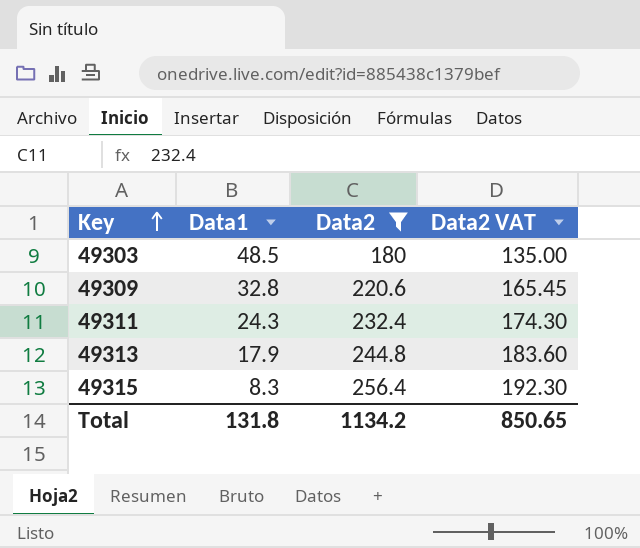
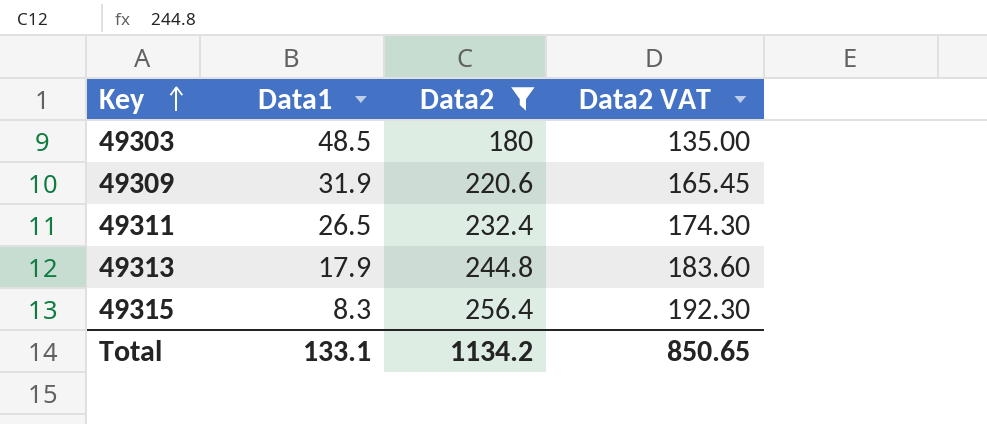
49309 | Data1: 32.8 -> 31.9
49311 | Data1: 24.3 -> 26.5
Total | Data1: 131.8 -> 133.1

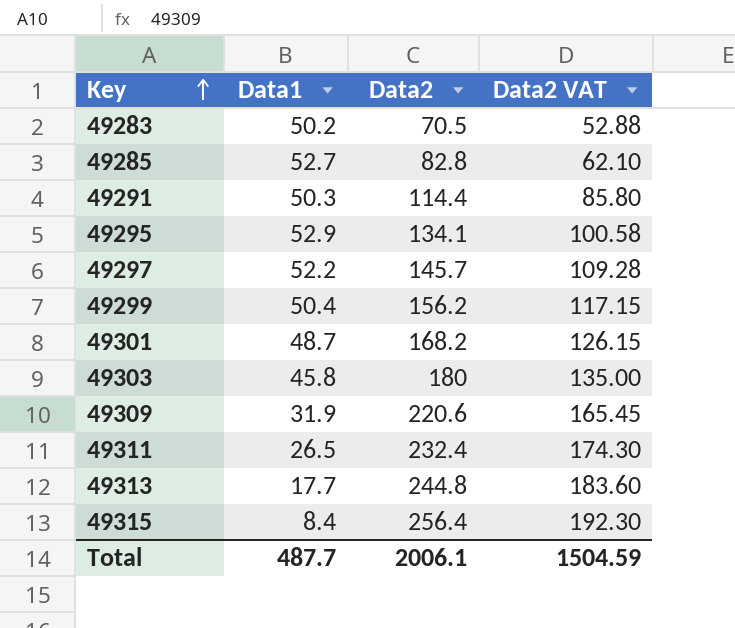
filter: Data2 >= 180 -> none
49303 | Data1: 48.5 -> 45.8
49313 | Data1: 17.9 -> 17.7
49315 | Data1: 8.3 -> 8.4
Total | Data1: 133.1 -> 487.7
Total | Data2: 1134.2 -> 2006.1
Total | Data2 VAT: 850.65 -> 1504.59

